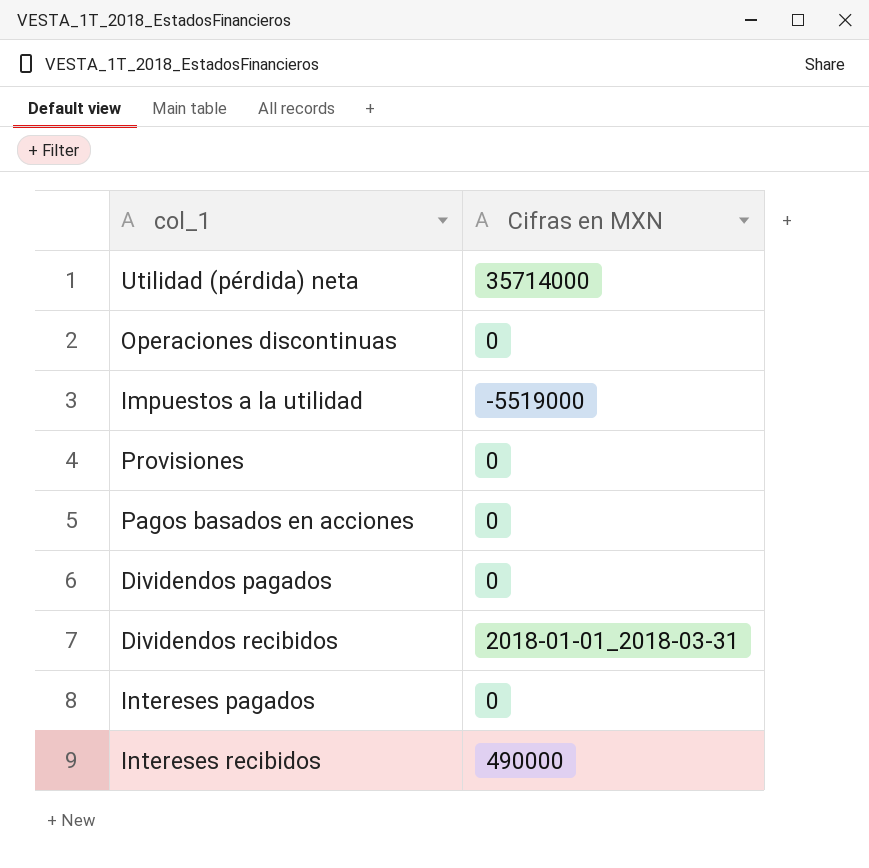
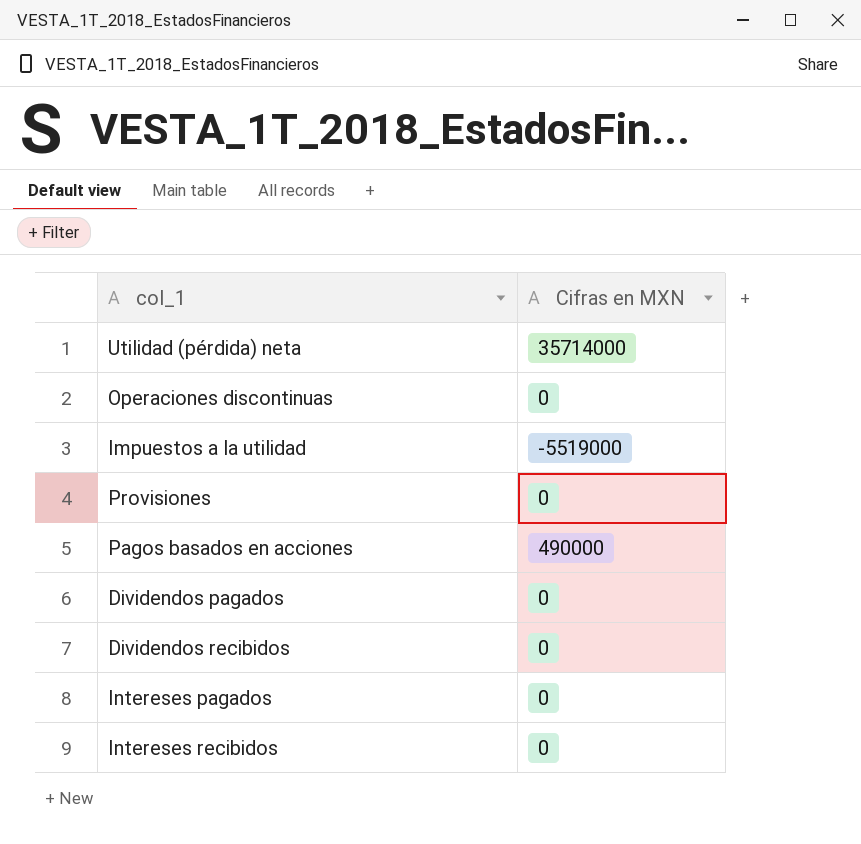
Pagos basados en acciones | Cifras en MXN: 0 -> 490000
Dividendos recibidos | Cifras en MXN: 2018-01-01_2018-03-31 -> 0
Intereses recibidos | Cifras en MXN: 490000 -> 0

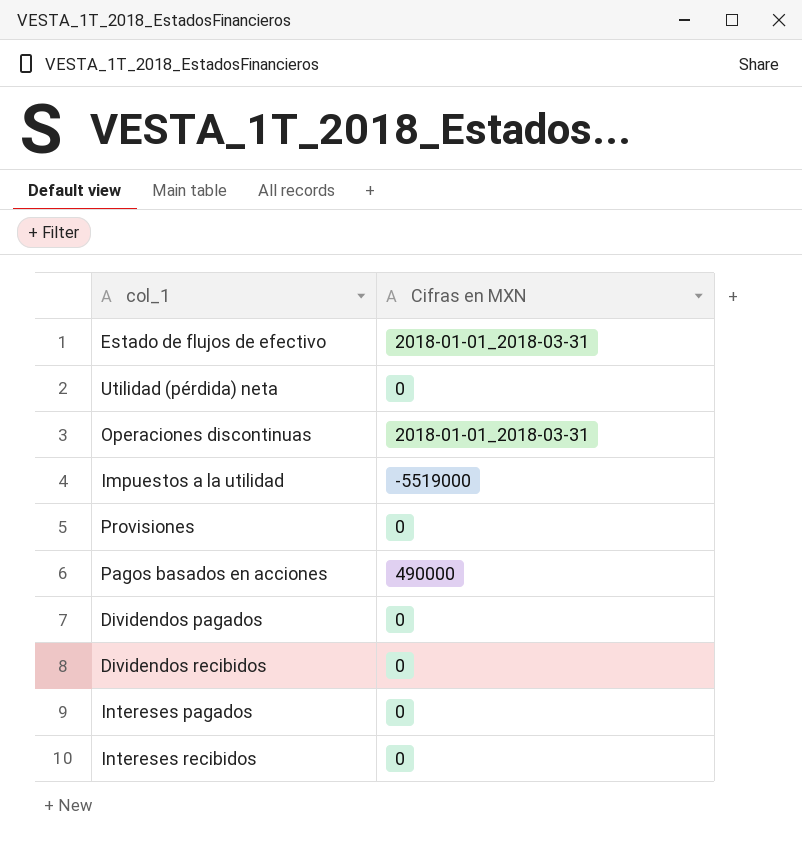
row Estado de flujos de efectivo: none -> 2018-01-01_2018-03-31
Utilidad (pérdida) neta | Cifras en MXN: 35714000 -> 0
Operaciones discontinuas | Cifras en MXN: 0 -> 2018-01-01_2018-03-31

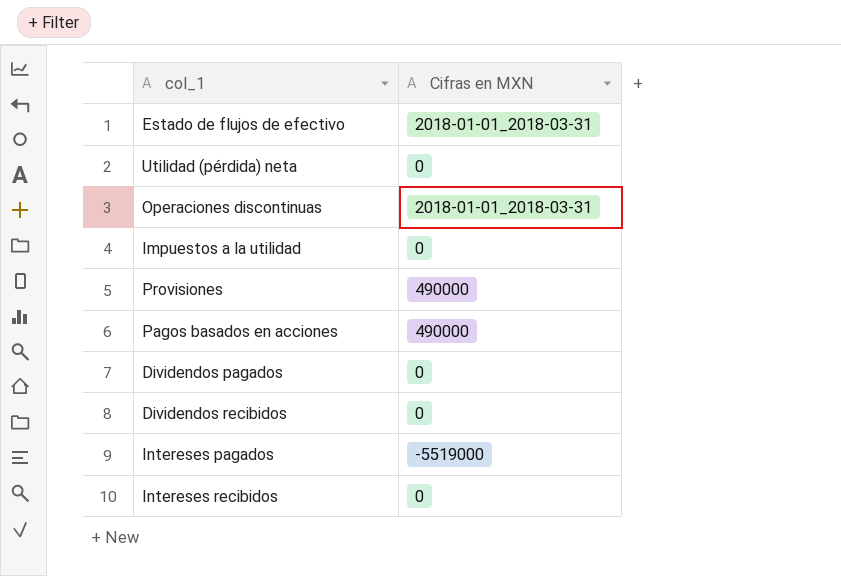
Impuestos a la utilidad | Cifras en MXN: -5519000 -> 0
Provisiones | Cifras en MXN: 0 -> 490000
Intereses pagados | Cifras en MXN: 0 -> -5519000

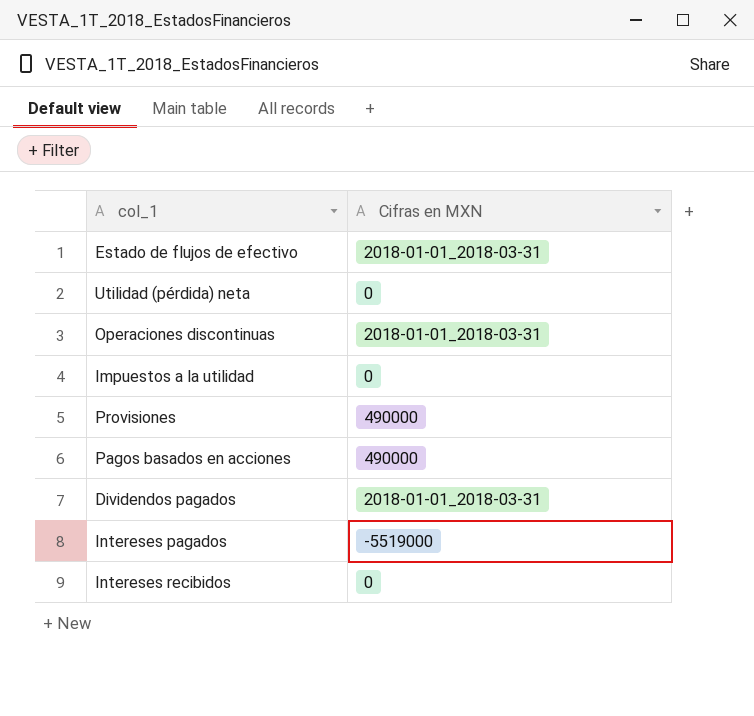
row Dividendos recibidos: 0 -> none
Dividendos pagados | Cifras en MXN: 0 -> 2018-01-01_2018-03-31

